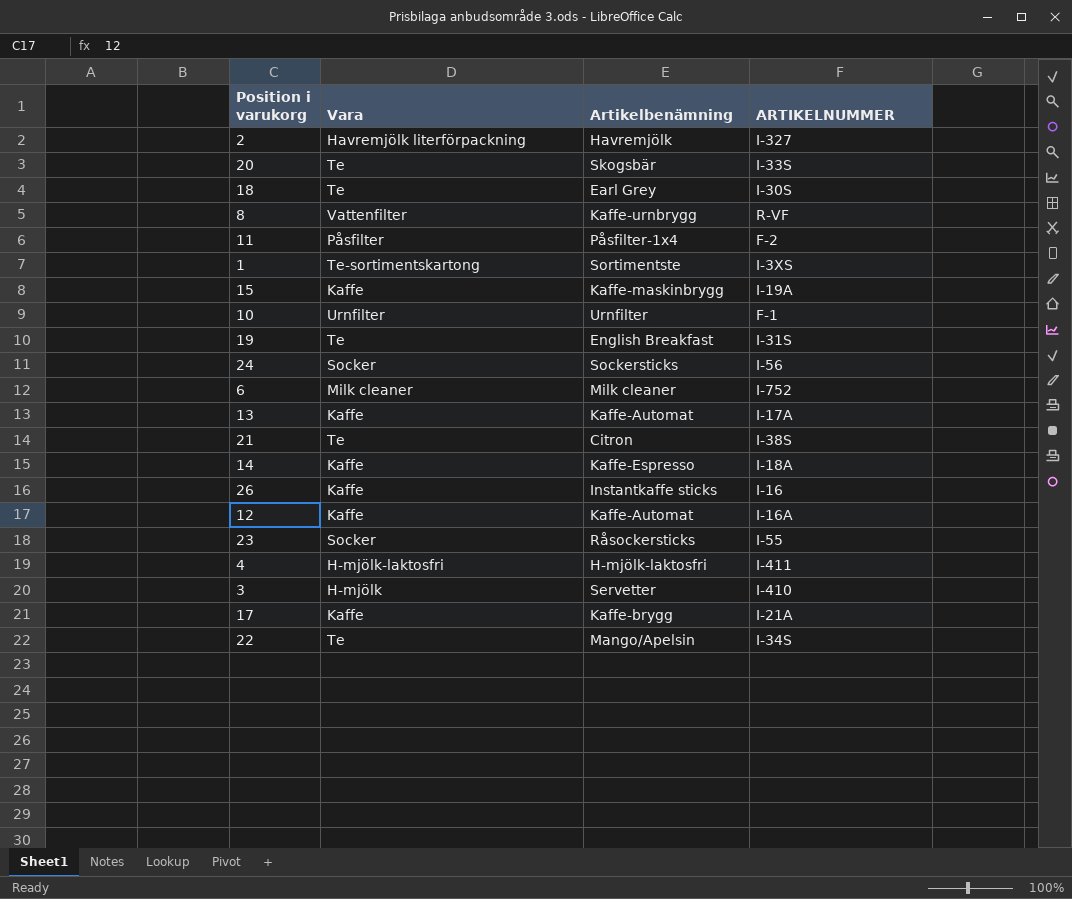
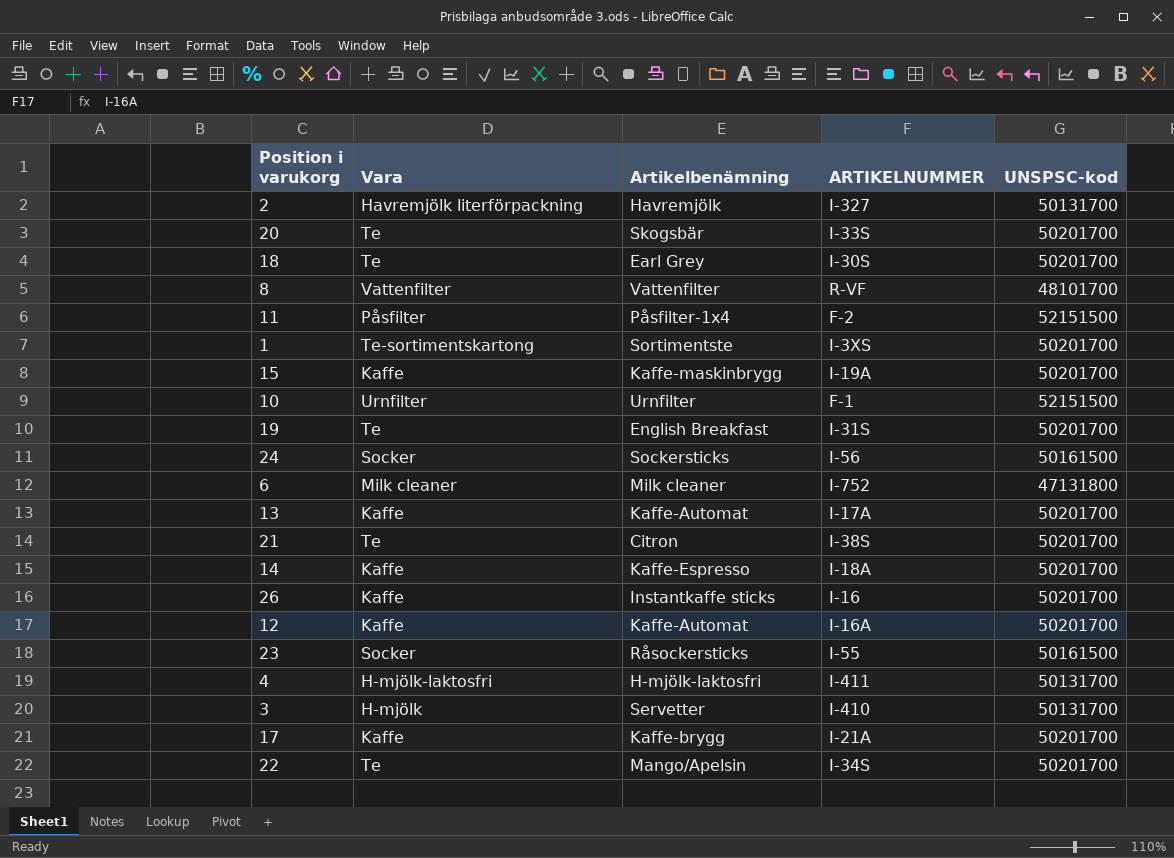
column UNSPSC-kod | position: none -> 5
8 | Artikelbenämning: Kaffe-urnbrygg -> Vattenfilter

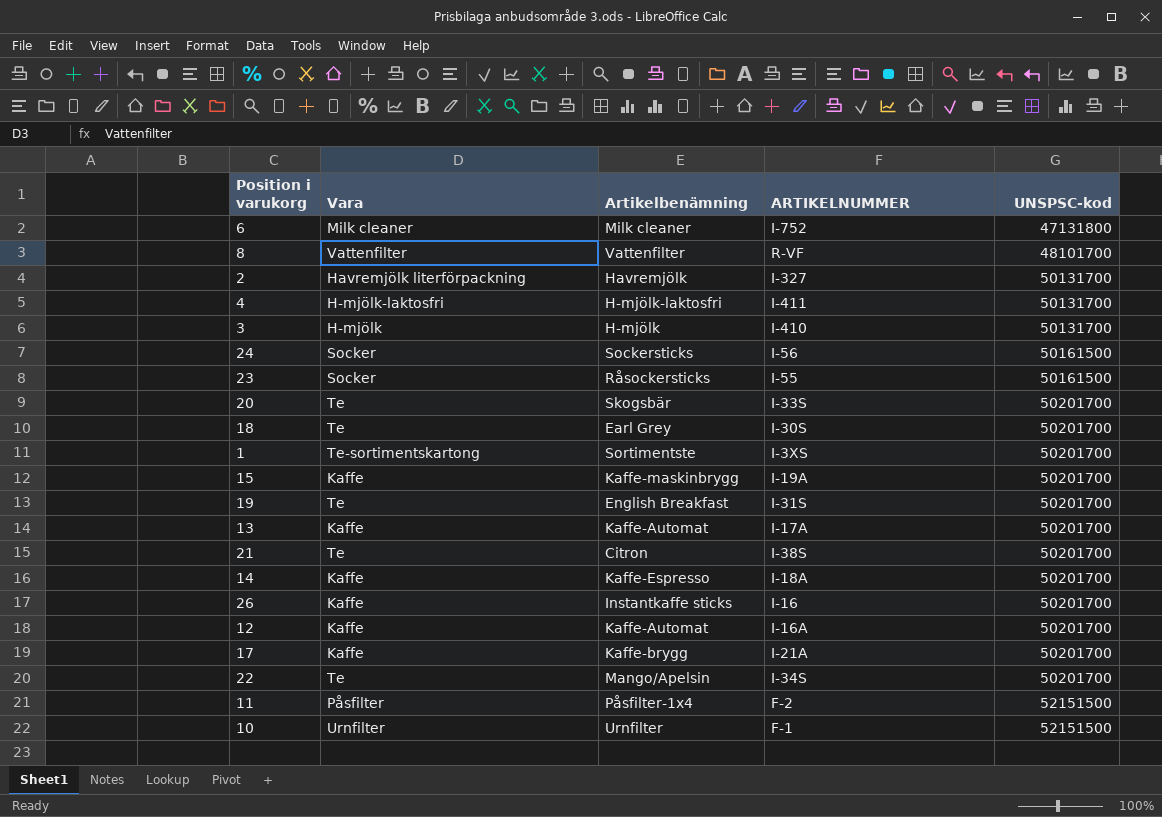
row order: none -> UNSPSC-kod ascending
3 | Artikelbenämning: Servetter -> H-mjölk

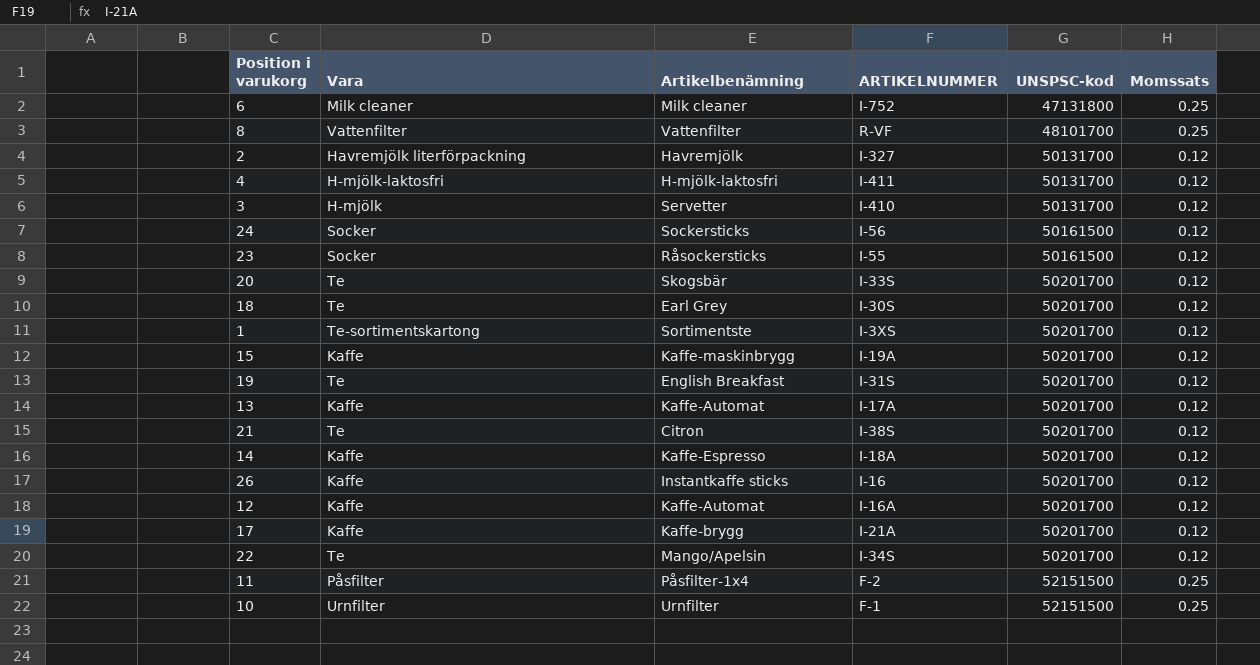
column Momssats | position: none -> 6
3 | Artikelbenämning: H-mjölk -> Servetter

